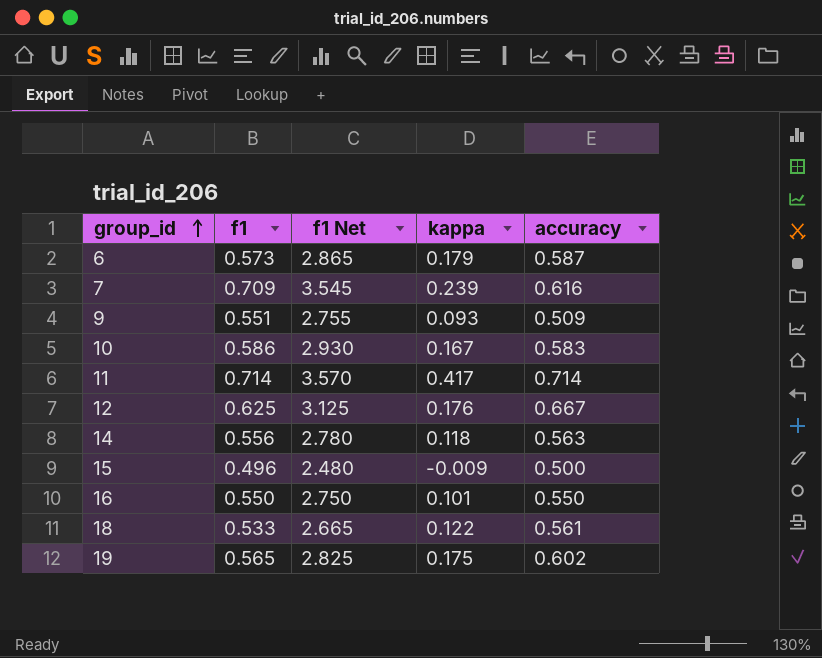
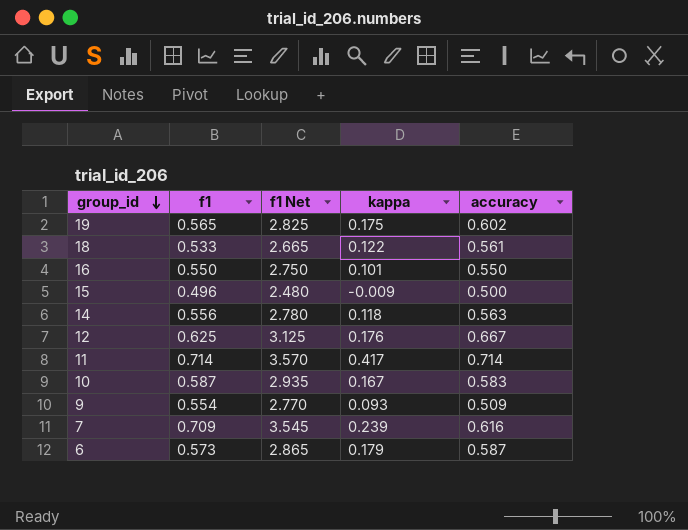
row order: group_id ascending -> group_id descending
10 | f1: 0.586 -> 0.587
10 | f1 Net: 2.930 -> 2.935
9 | f1: 0.551 -> 0.554
9 | f1 Net: 2.755 -> 2.770

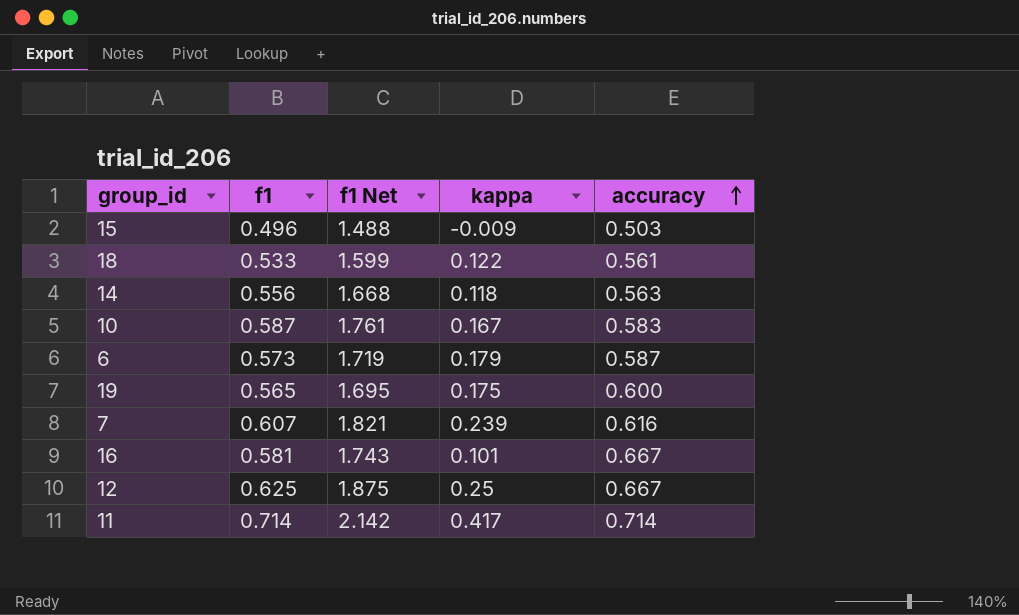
row order: group_id descending -> accuracy ascending
column f1 Net | formula: [f1] * 5 -> [f1] * 3
row 9: 0.554 | 2.770 | 0.093 | 0.509 -> none
15 | accuracy: 0.500 -> 0.503
19 | accuracy: 0.602 -> 0.600
7 | f1: 0.709 -> 0.607
16 | f1: 0.550 -> 0.581
16 | accuracy: 0.550 -> 0.667
12 | kappa: 0.176 -> 0.25

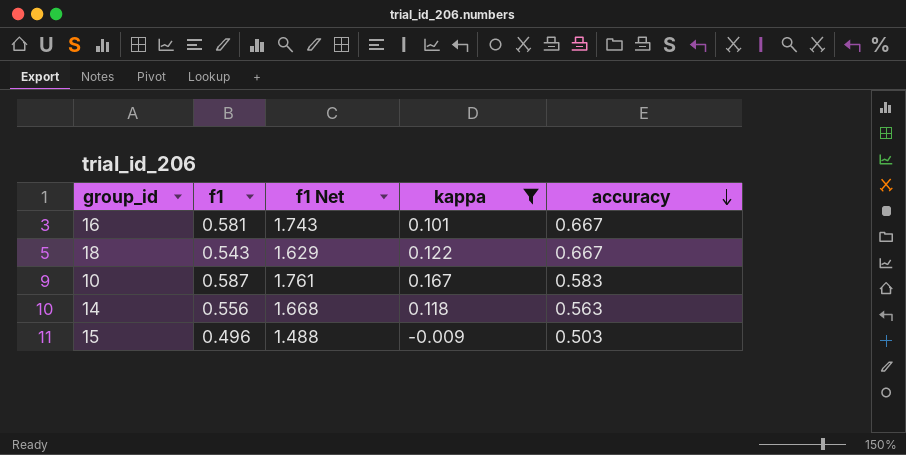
filter: none -> kappa <= 0.167
row order: accuracy ascending -> accuracy descending
18 | f1: 0.533 -> 0.543
18 | f1 Net: 1.599 -> 1.629
18 | accuracy: 0.561 -> 0.667

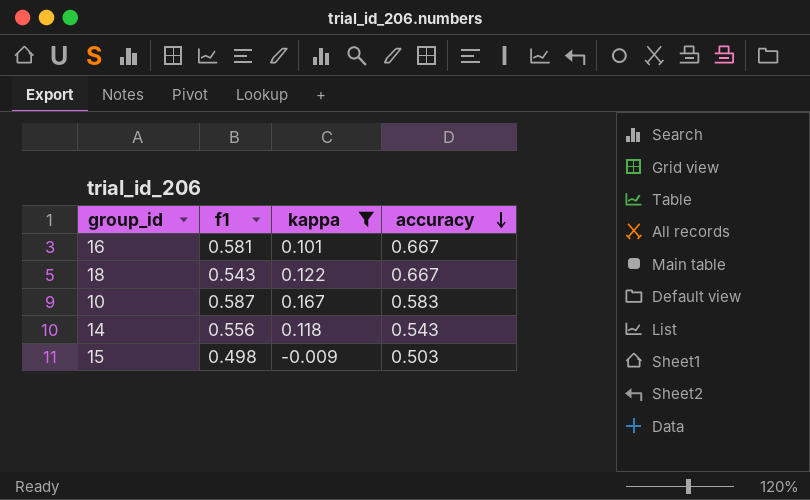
column f1 Net | formula: [f1] * 3 -> none
14 | accuracy: 0.563 -> 0.543
15 | f1: 0.496 -> 0.498

